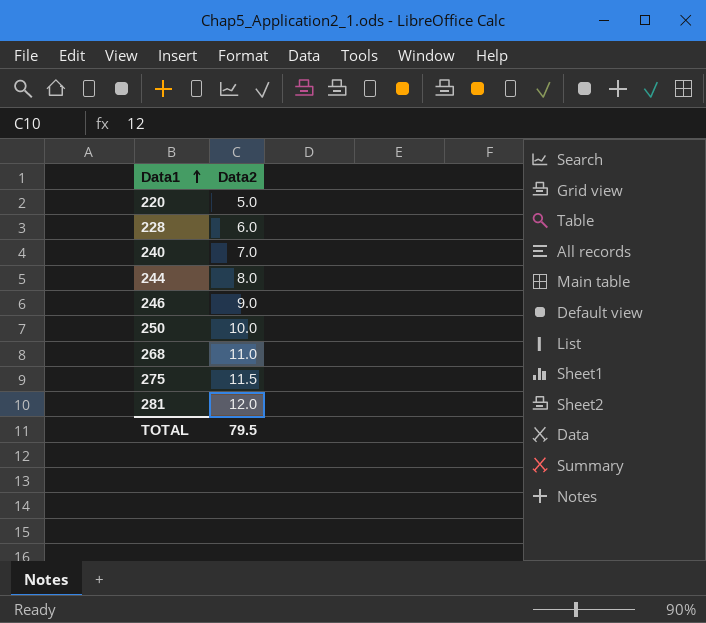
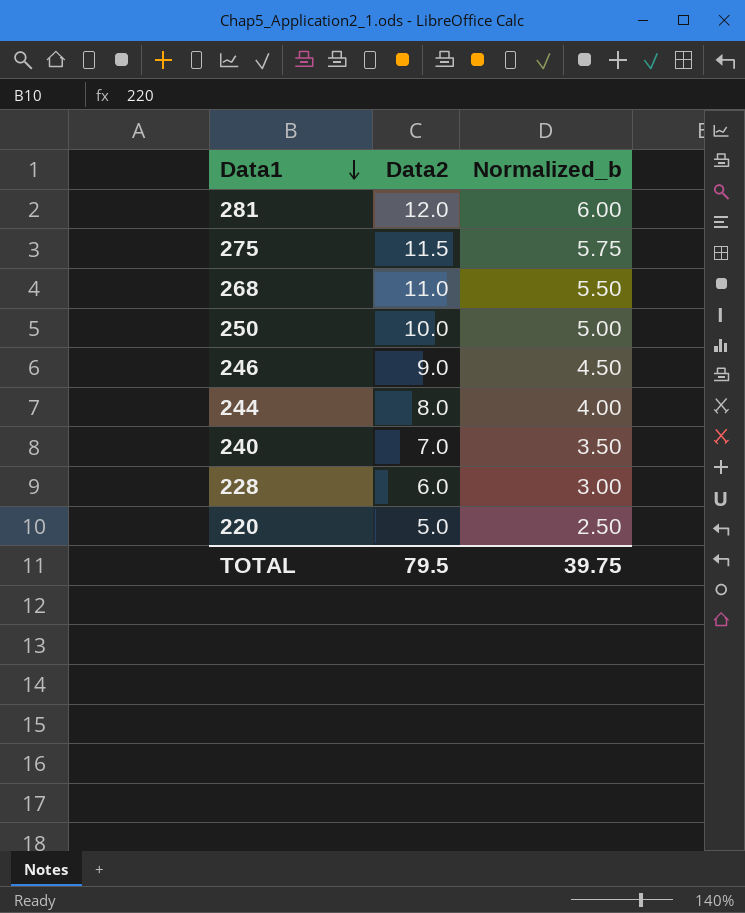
row order: Data1 ascending -> Data1 descending
column Normalized_b | formula: none -> [Data2] * 0.5

